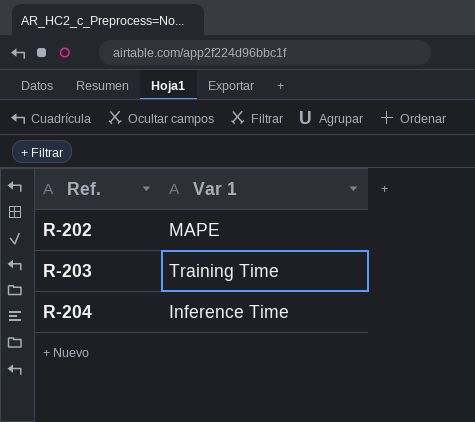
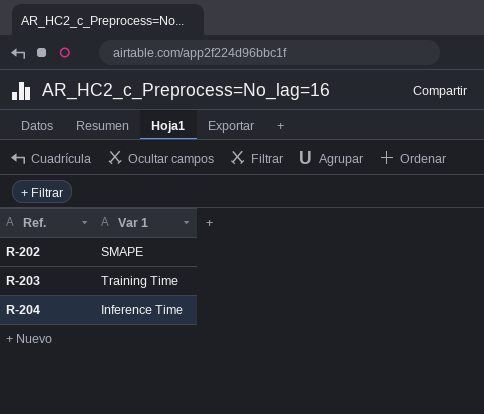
R-202 | Var 1: MAPE -> SMAPE

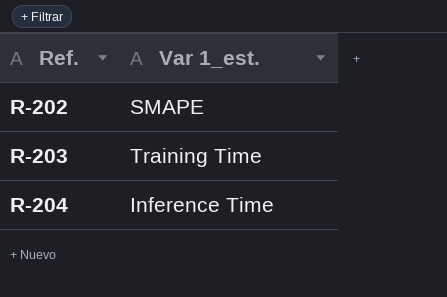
column name: Var 1 -> Var 1_est.

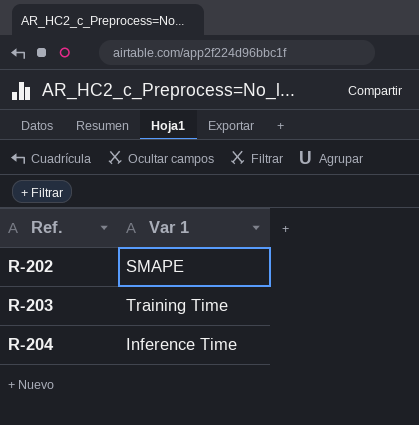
column name: Var 1_est. -> Var 1

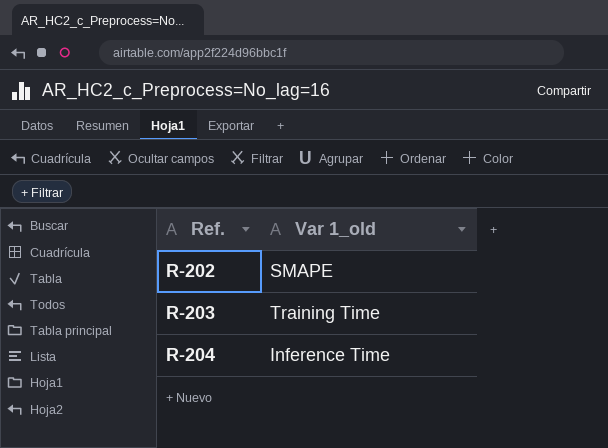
column name: Var 1 -> Var 1_old

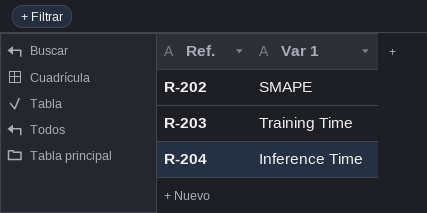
column name: Var 1_old -> Var 1

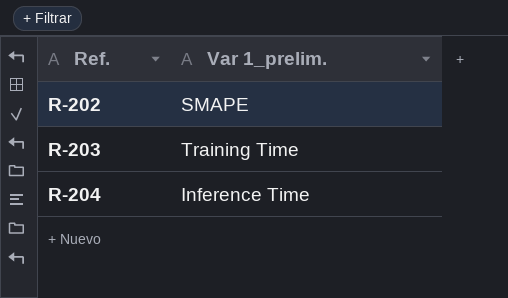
column name: Var 1 -> Var 1_prelim.

